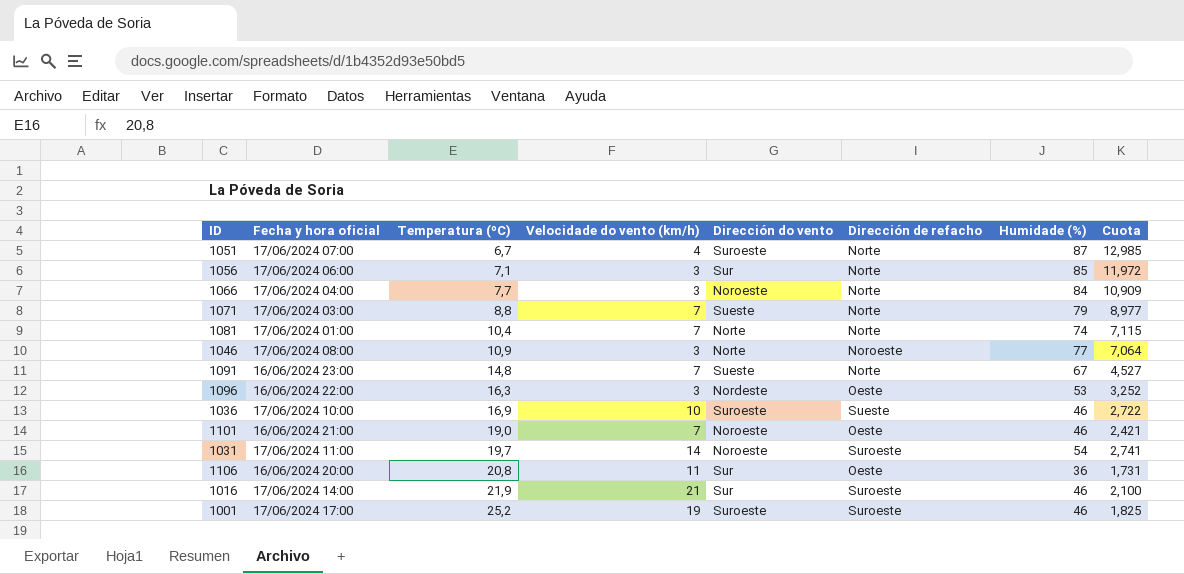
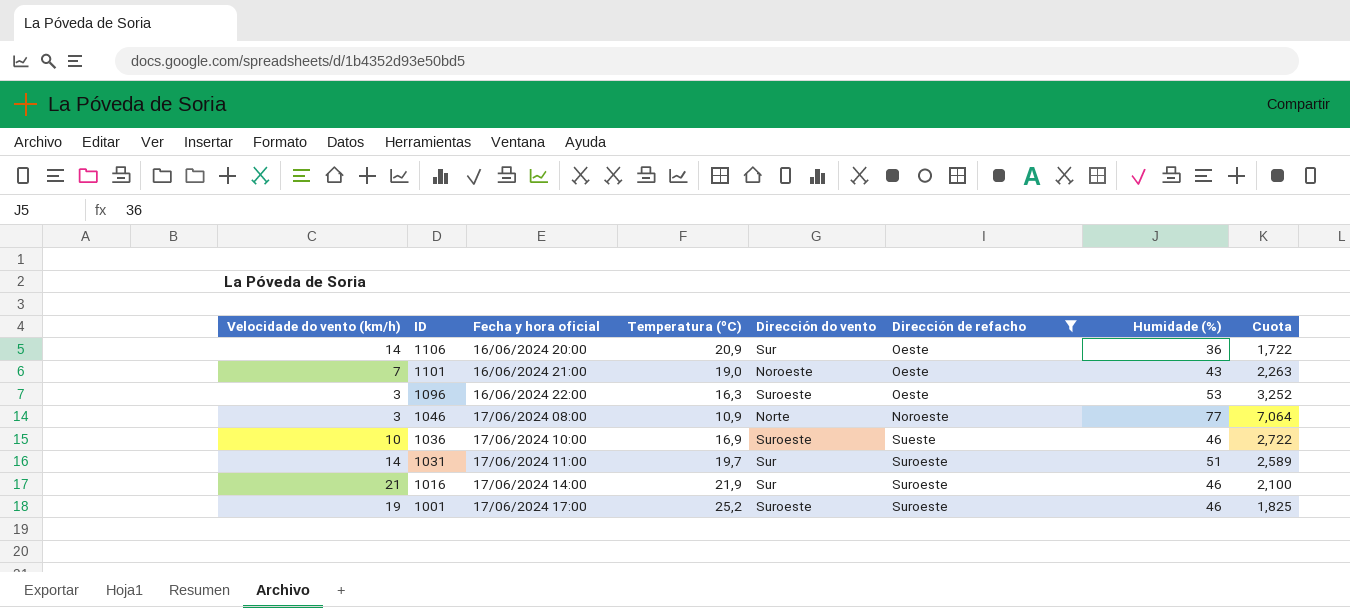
filter: none -> Dirección de refacho != Norte
row order: Temperatura (ºC) ascending -> ID descending
column Velocidade do vento (km/h) | position: 4 -> 1
1106 | Velocidade do vento (km/h): 11 -> 14
1106 | Temperatura (ºC): 20,8 -> 20,9
1106 | Cuota: 1,731 -> 1,722
1101 | Humidade (%): 46 -> 43
1101 | Cuota: 2,421 -> 2,263
1096 | Dirección do vento: Nordeste -> Suroeste
1031 | Dirección do vento: Noroeste -> Sur
1031 | Humidade (%): 54 -> 51
1031 | Cuota: 2,741 -> 2,589

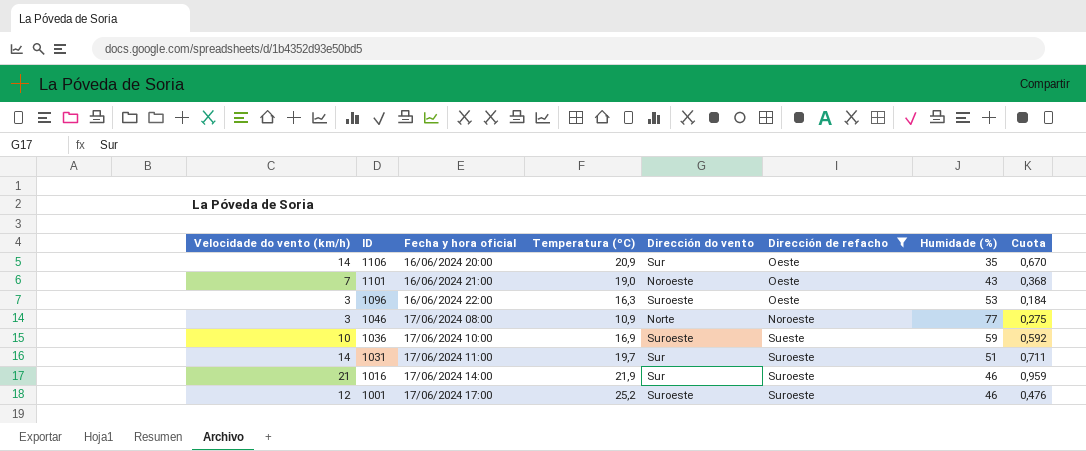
column Cuota | formula: [Humidade (%)] / [Temperatura (ºC)] -> [Velocidade do vento (km/h)] / [Temperatura (ºC)]
1106 | Humidade (%): 36 -> 35
1036 | Humidade (%): 46 -> 59
1001 | Velocidade do vento (km/h): 19 -> 12

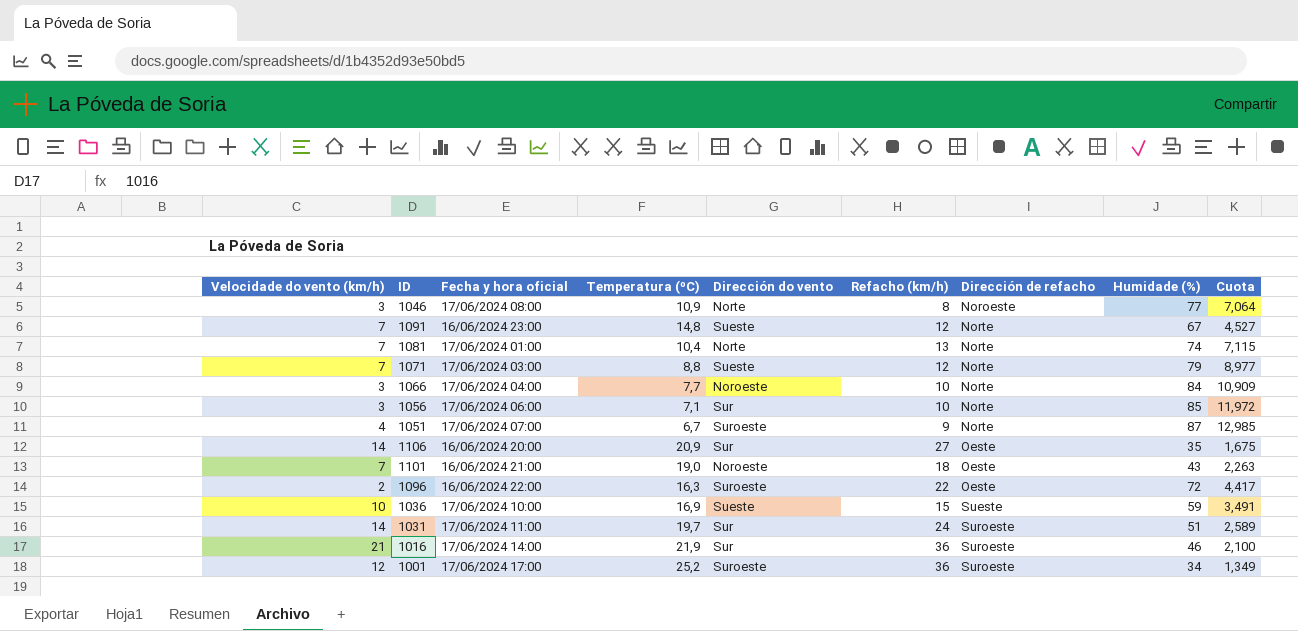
filter: Dirección de refacho != Norte -> none
row order: ID descending -> Dirección de refacho ascending
column Refacho (km/h) | position: none -> 6
column Cuota | formula: [Velocidade do vento (km/h)] / [Temperatura (ºC)] -> [Humidade (%)] / [Temperatura (ºC)]
1096 | Velocidade do vento (km/h): 3 -> 2
1096 | Humidade (%): 53 -> 72
1036 | Dirección do vento: Suroeste -> Sueste
1001 | Humidade (%): 46 -> 34

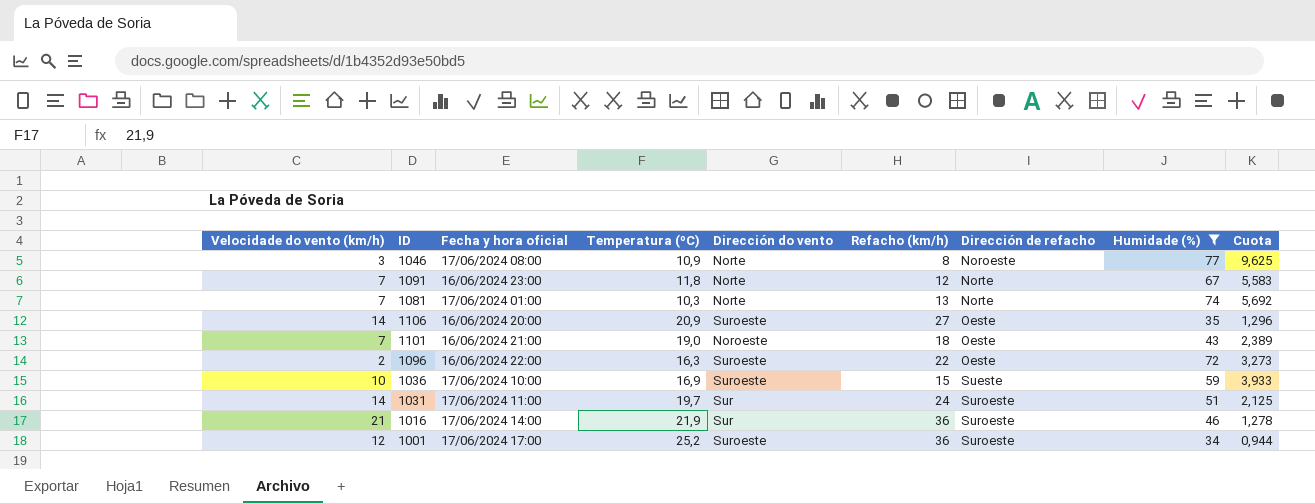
filter: none -> Humidade (%) <= 77
column Cuota | formula: [Humidade (%)] / [Temperatura (ºC)] -> [Humidade (%)] / [Refacho (km/h)]
1091 | Temperatura (ºC): 14,8 -> 11,8
1091 | Dirección do vento: Sueste -> Norte
1081 | Temperatura (ºC): 10,4 -> 10,3
1106 | Dirección do vento: Sur -> Suroeste
1036 | Dirección do vento: Sueste -> Suroeste

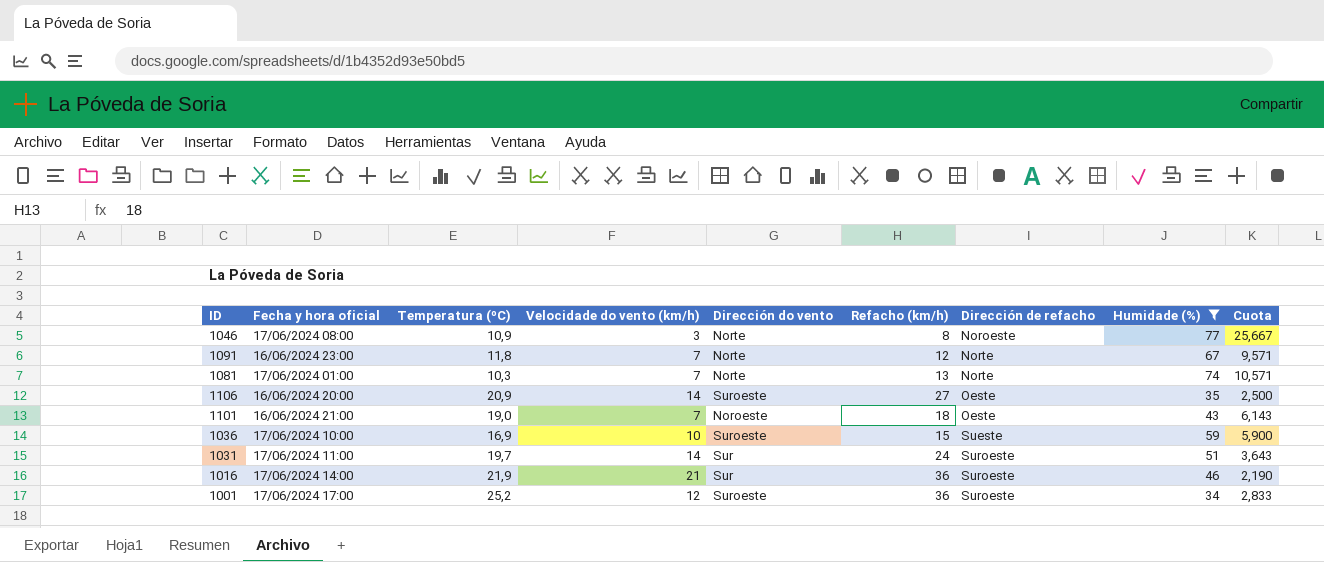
column Velocidade do vento (km/h) | position: 1 -> 4
column Cuota | formula: [Humidade (%)] / [Refacho (km/h)] -> [Humidade (%)] / [Velocidade do vento (km/h)]
row 1096: 2 | 16/06/2024 22:00 | 16,3 | Suroeste | 22 | Oeste | 72 | 3,273 -> none

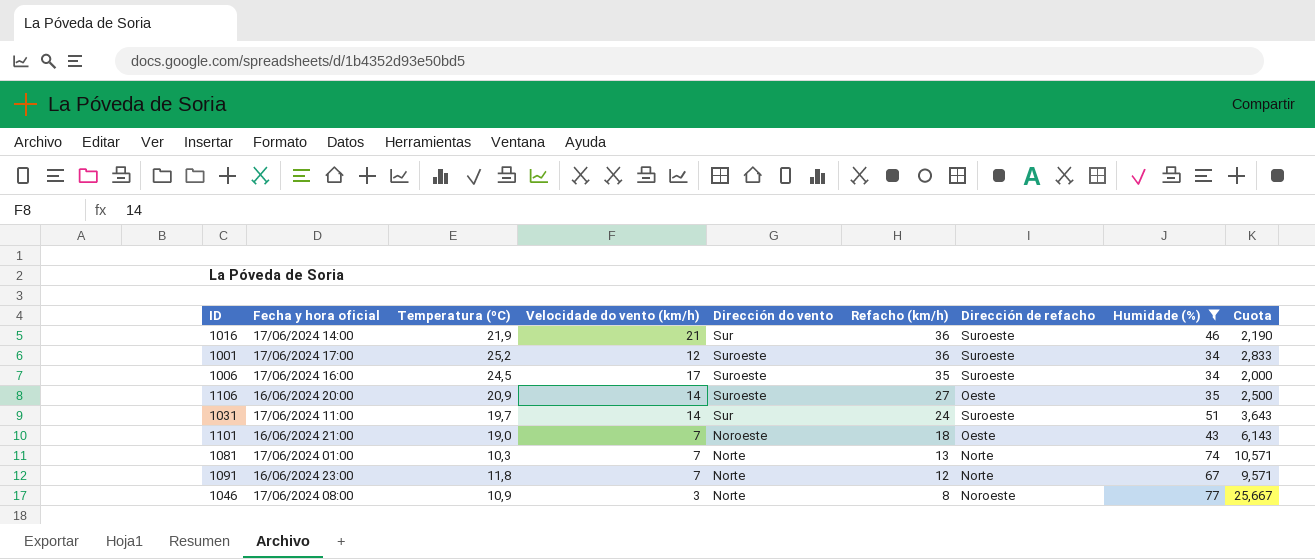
row order: Dirección de refacho ascending -> Refacho (km/h) descending
row 1036: 17/06/2024 10:00 | 16,9 | 10 | Suroeste | 15 | Sueste | 59 | 5,900 -> none
row 1006: none -> 17/06/2024 16:00 | 24,5 | 17 | Suroeste | 35 | Suroeste | 34 | 2,000

